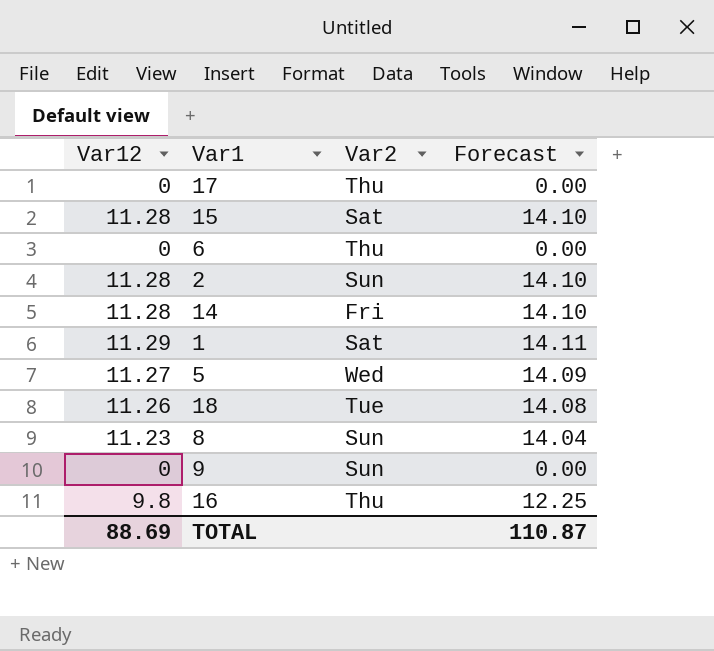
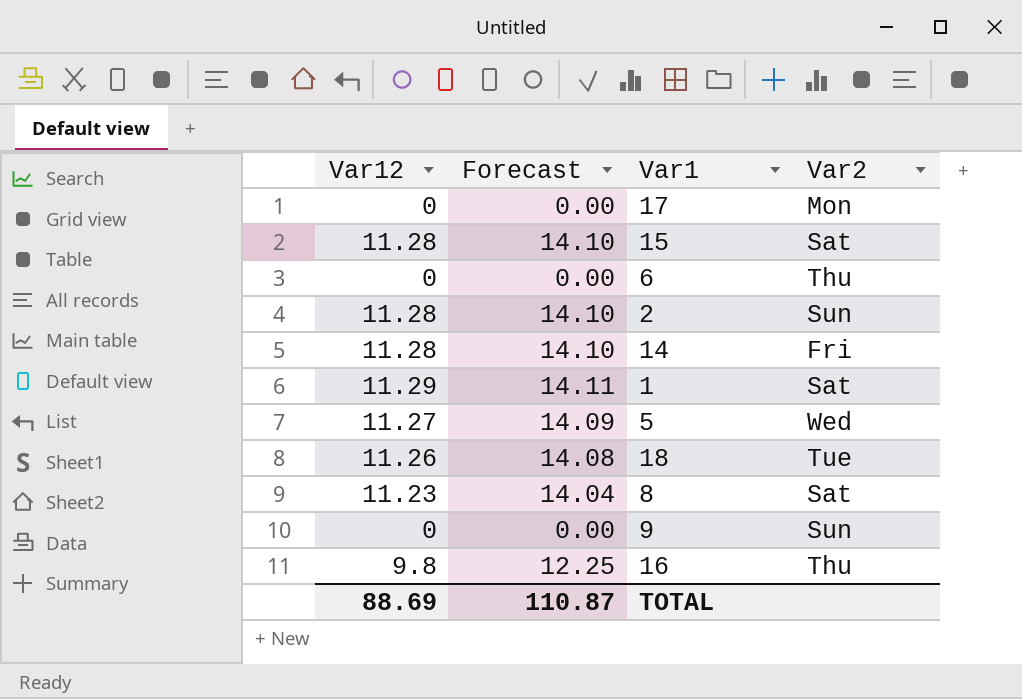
column Forecast | position: 4 -> 2
17 | Var2: Thu -> Mon
8 | Var2: Sun -> Sat

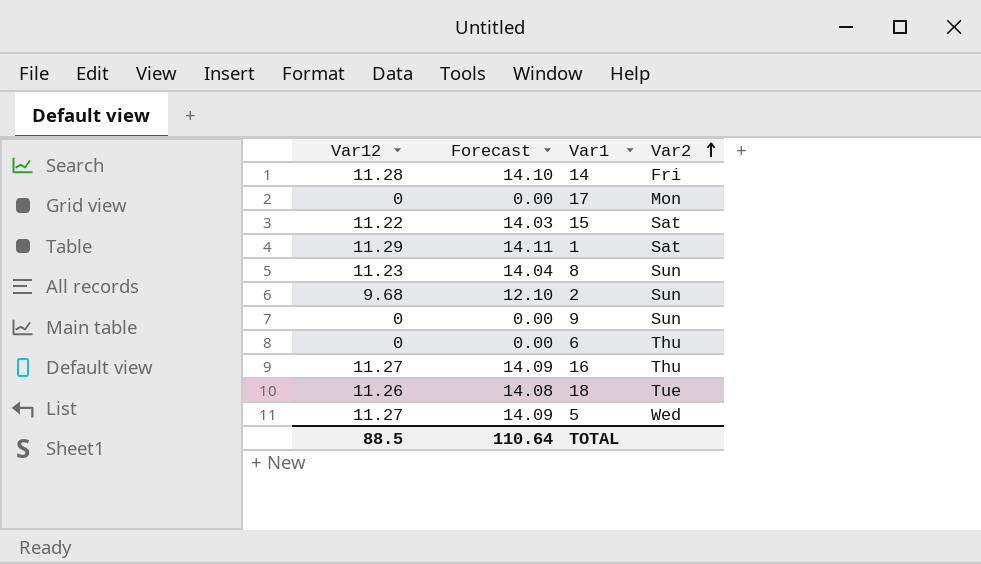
row order: none -> Var2 ascending
15 | Var12: 11.28 -> 11.22
15 | Forecast: 14.10 -> 14.03
8 | Var2: Sat -> Sun
2 | Var12: 11.28 -> 9.68
2 | Forecast: 14.10 -> 12.10
16 | Var12: 9.8 -> 11.27
16 | Forecast: 12.25 -> 14.09
TOTAL | Var12: 88.69 -> 88.5
TOTAL | Forecast: 110.87 -> 110.64

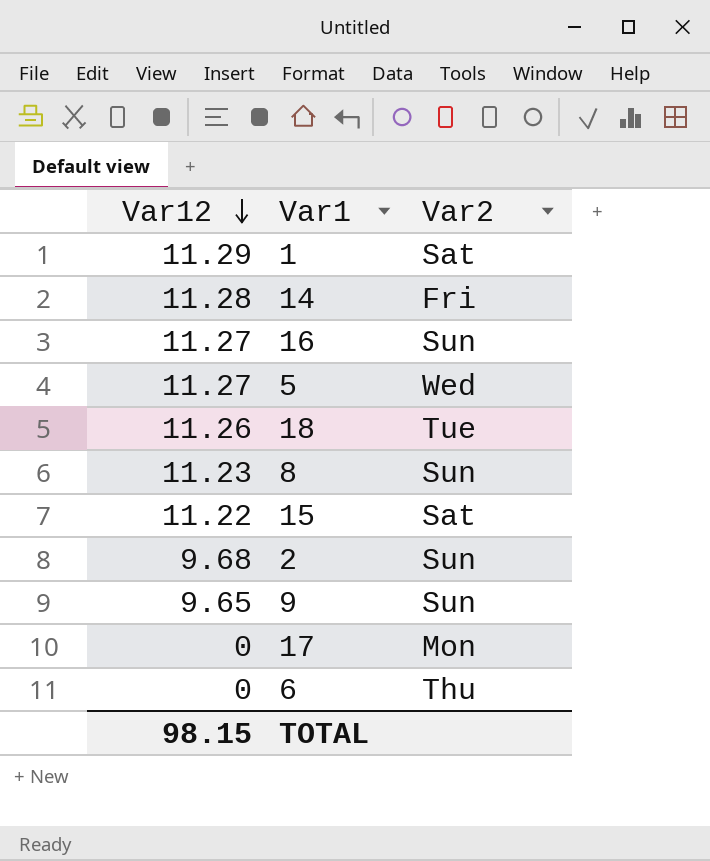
row order: Var2 ascending -> Var12 descending
column Forecast | formula: [Var12] * 1.25 -> none
16 | Var2: Thu -> Sun
9 | Var12: 0 -> 9.65
TOTAL | Var12: 88.5 -> 98.15

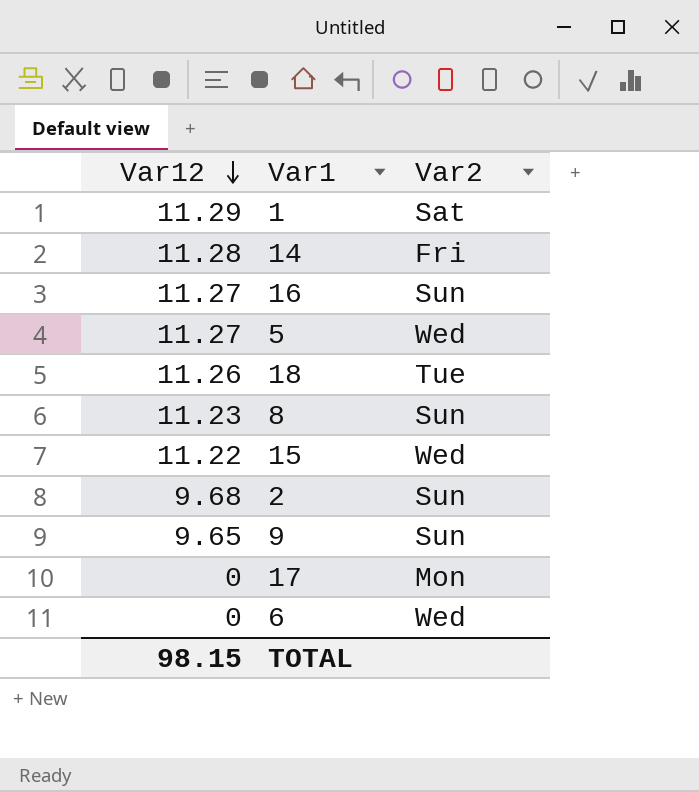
15 | Var2: Sat -> Wed
6 | Var2: Thu -> Wed

